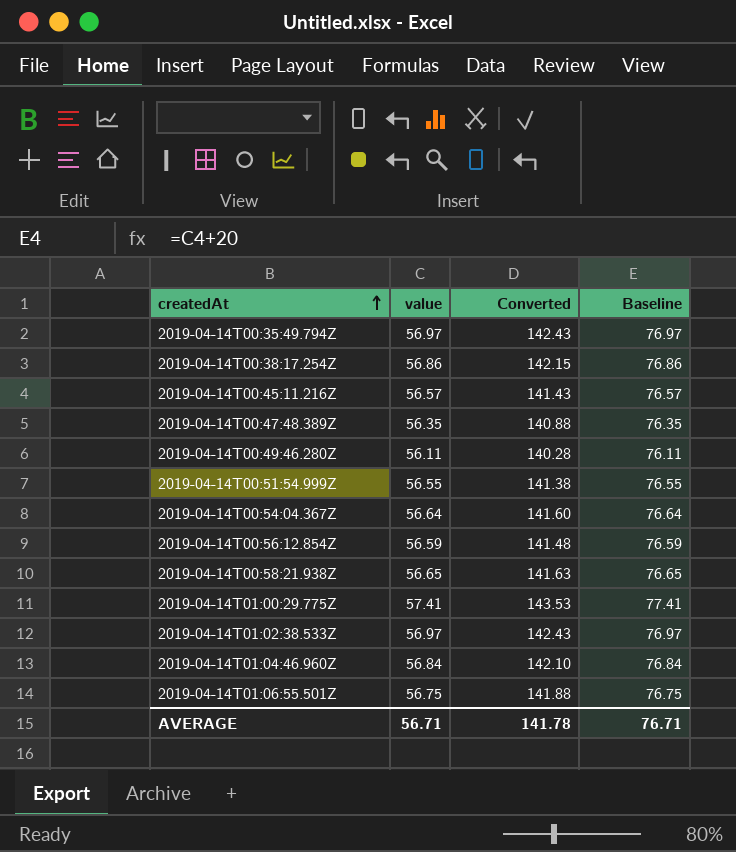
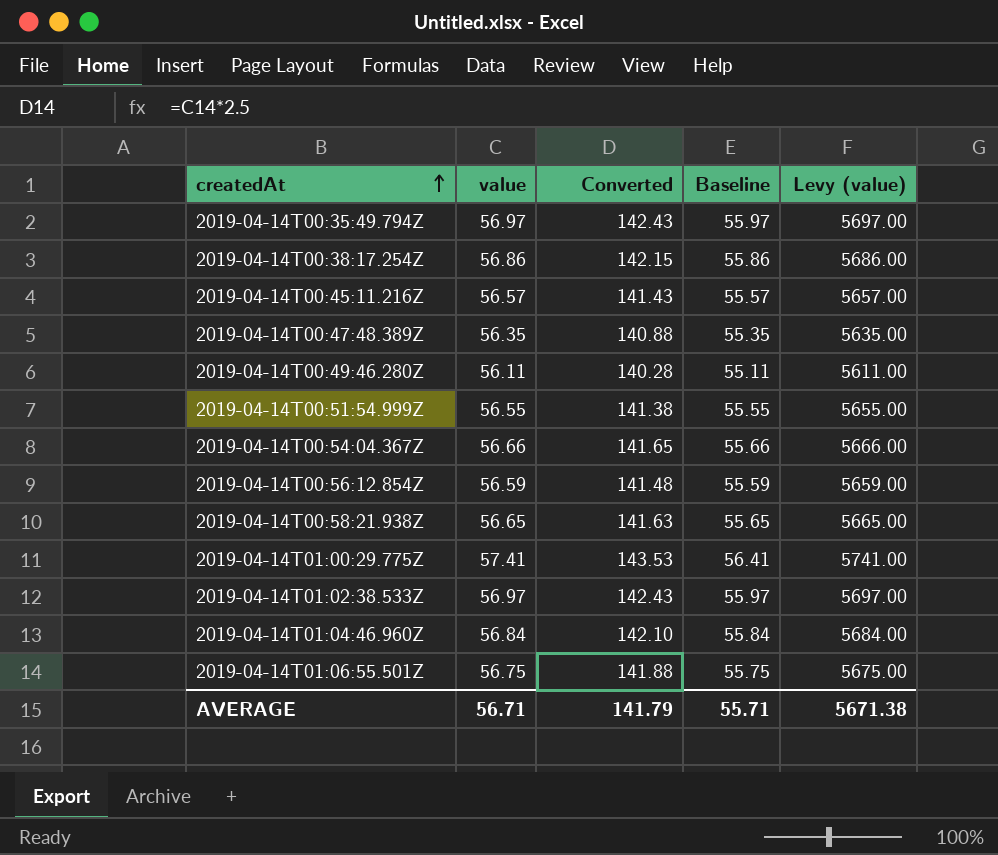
column Baseline | formula: [value] + 20 -> [value] - 1
column Levy (value) | formula: none -> [value] * 100
2019-04-14T00:54:04.367Z | value: 56.64 -> 56.66
2019-04-14T00:54:04.367Z | Converted: 141.60 -> 141.65
AVERAGE | Converted: 141.78 -> 141.79
AVERAGE | Baseline: 76.71 -> 55.71

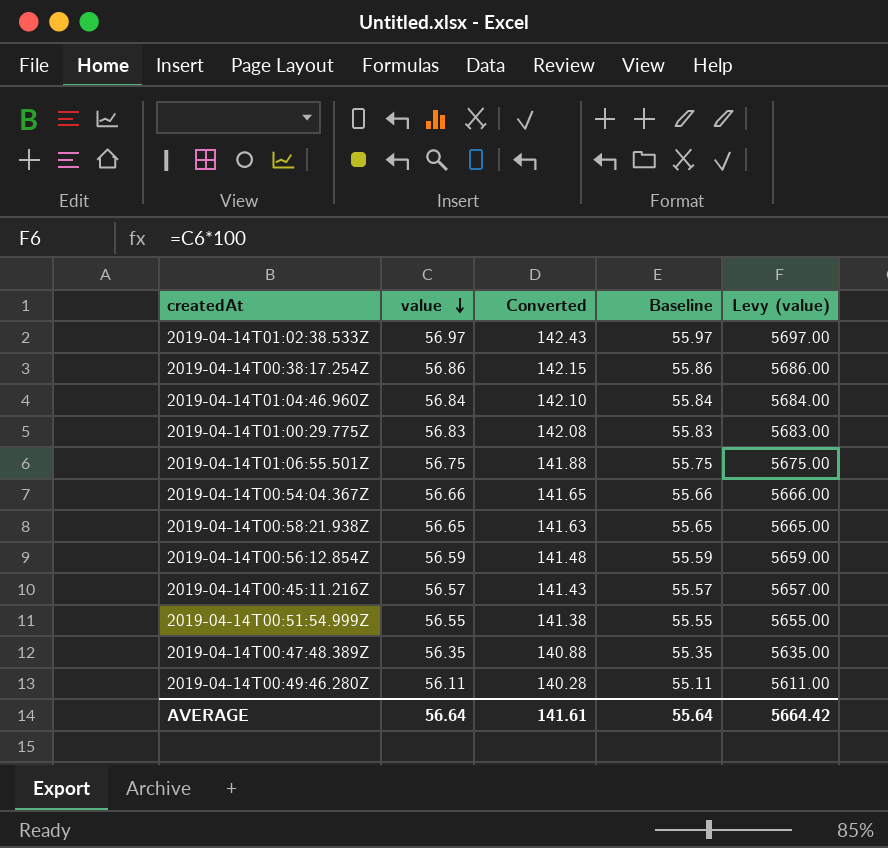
row order: createdAt ascending -> value descending
row 2019-04-14T00:35:49.794Z: 56.97 | 142.43 | 55.97 | 5697.00 -> none
2019-04-14T01:00:29.775Z | value: 57.41 -> 56.83
2019-04-14T01:00:29.775Z | Converted: 143.53 -> 142.08
2019-04-14T01:00:29.775Z | Baseline: 56.41 -> 55.83
2019-04-14T01:00:29.775Z | Levy (value): 5741.00 -> 5683.00
AVERAGE | value: 56.71 -> 56.64
AVERAGE | Converted: 141.79 -> 141.61
AVERAGE | Baseline: 55.71 -> 55.64
AVERAGE | Levy (value): 5671.38 -> 5664.42

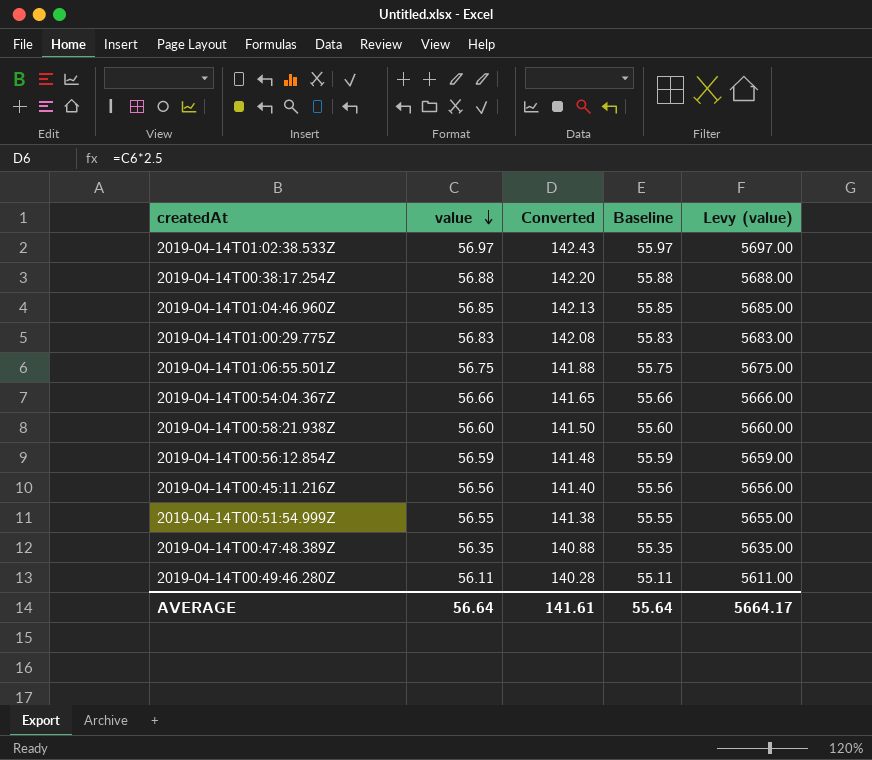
2019-04-14T00:38:17.254Z | value: 56.86 -> 56.88
2019-04-14T00:38:17.254Z | Converted: 142.15 -> 142.20
2019-04-14T00:38:17.254Z | Baseline: 55.86 -> 55.88
2019-04-14T00:38:17.254Z | Levy (value): 5686.00 -> 5688.00
2019-04-14T01:04:46.960Z | value: 56.84 -> 56.85
2019-04-14T01:04:46.960Z | Converted: 142.10 -> 142.13
2019-04-14T01:04:46.960Z | Baseline: 55.84 -> 55.85
2019-04-14T01:04:46.960Z | Levy (value): 5684.00 -> 5685.00
2019-04-14T00:58:21.938Z | value: 56.65 -> 56.60
2019-04-14T00:58:21.938Z | Converted: 141.63 -> 141.50
2019-04-14T00:58:21.938Z | Baseline: 55.65 -> 55.60
2019-04-14T00:58:21.938Z | Levy (value): 5665.00 -> 5660.00
2019-04-14T00:45:11.216Z | value: 56.57 -> 56.56
2019-04-14T00:45:11.216Z | Converted: 141.43 -> 141.40
2019-04-14T00:45:11.216Z | Baseline: 55.57 -> 55.56
2019-04-14T00:45:11.216Z | Levy (value): 5657.00 -> 5656.00
AVERAGE | Levy (value): 5664.42 -> 5664.17

